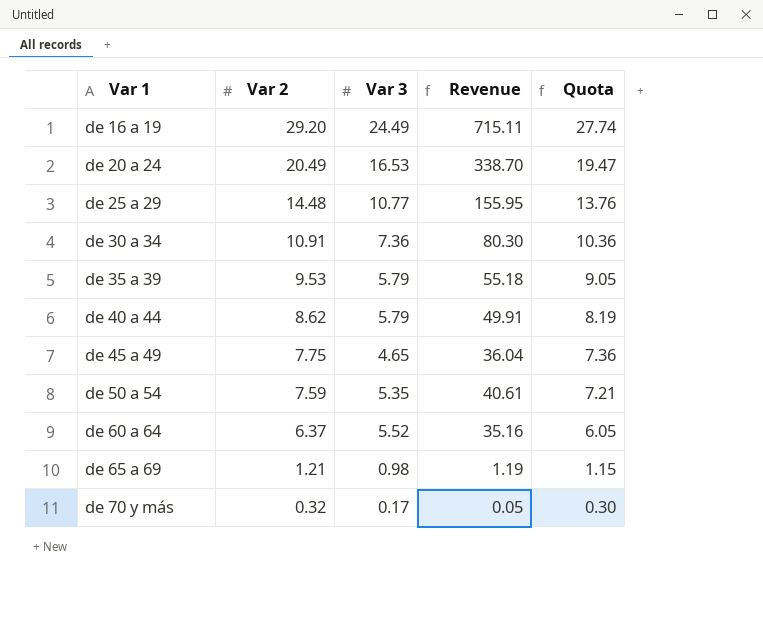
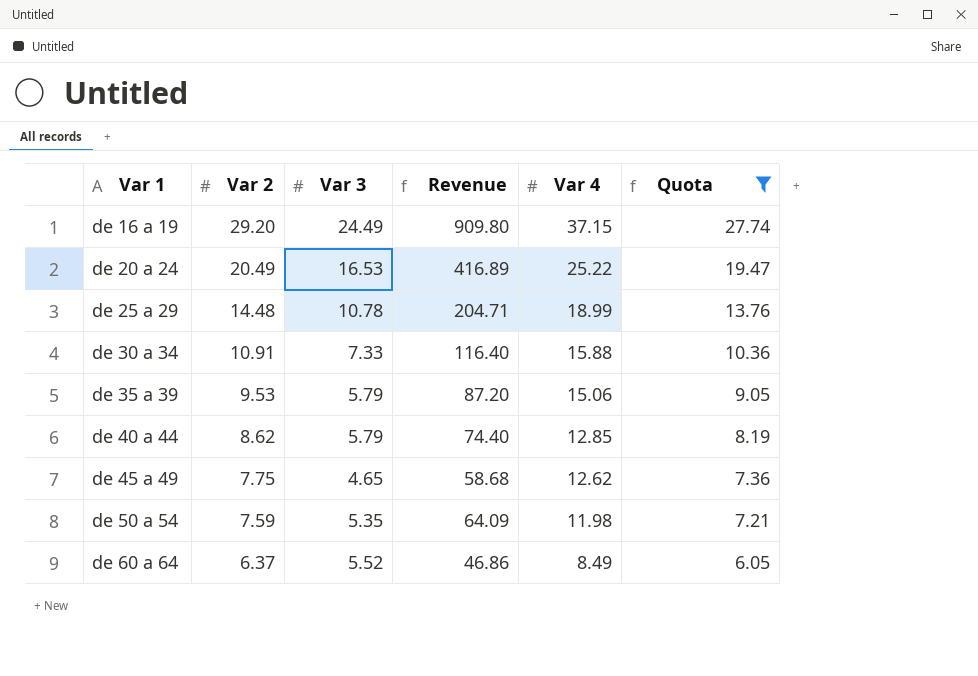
filter: none -> Quota >= 6.05
column Revenue | formula: [Var 2] * [Var 3] -> [Var 3] * [Var 4]
column Var 4 | position: none -> 5
de 25 a 29 | Var 3: 10.77 -> 10.78
de 30 a 34 | Var 3: 7.36 -> 7.33

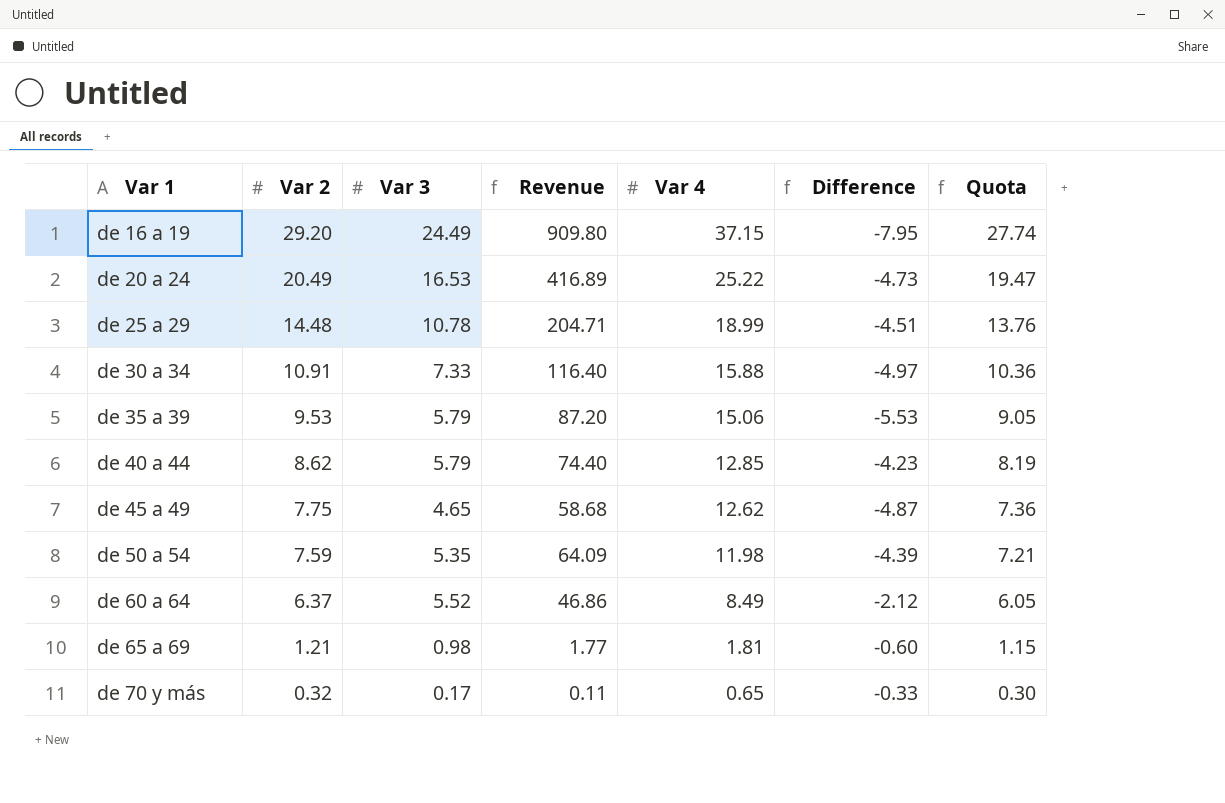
filter: Quota >= 6.05 -> none
column Difference | formula: none -> [Var 2] - [Var 4]

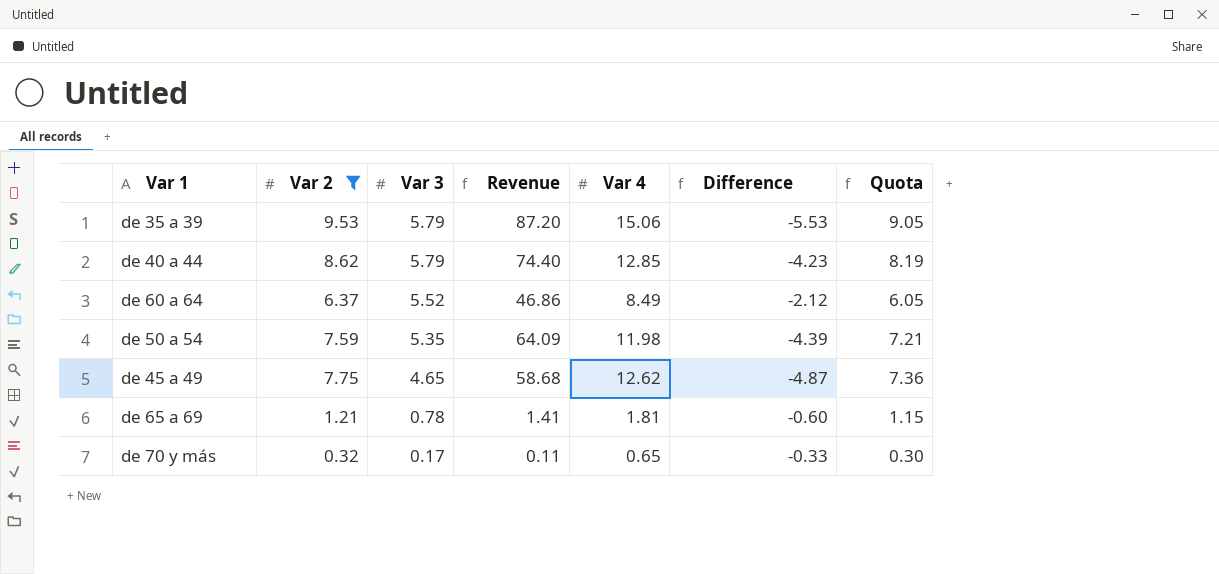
filter: none -> Var 2 <= 9.53
row order: Var 1 ascending -> Var 3 descending
de 65 a 69 | Var 3: 0.98 -> 0.78
de 65 a 69 | Revenue: 1.77 -> 1.41

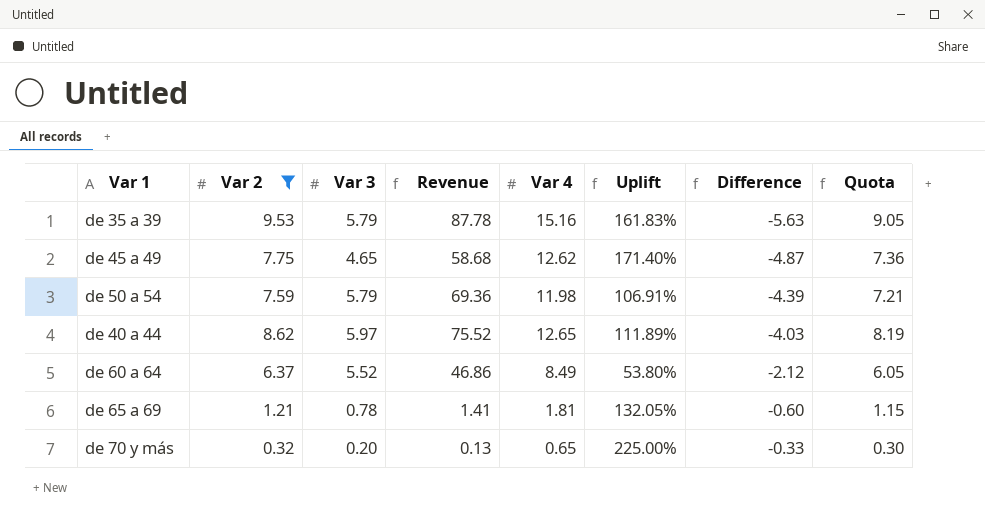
row order: Var 3 descending -> Difference ascending
column Uplift | formula: none -> ([Var 4] - [Var 3]) / [Var 3]
de 35 a 39 | Revenue: 87.20 -> 87.78
de 35 a 39 | Var 4: 15.06 -> 15.16
de 35 a 39 | Difference: -5.53 -> -5.63
de 50 a 54 | Var 3: 5.35 -> 5.79
de 50 a 54 | Revenue: 64.09 -> 69.36
de 40 a 44 | Var 3: 5.79 -> 5.97
de 40 a 44 | Revenue: 74.40 -> 75.52
de 40 a 44 | Var 4: 12.85 -> 12.65
de 40 a 44 | Difference: -4.23 -> -4.03
de 70 y más | Var 3: 0.17 -> 0.20
de 70 y más | Revenue: 0.11 -> 0.13

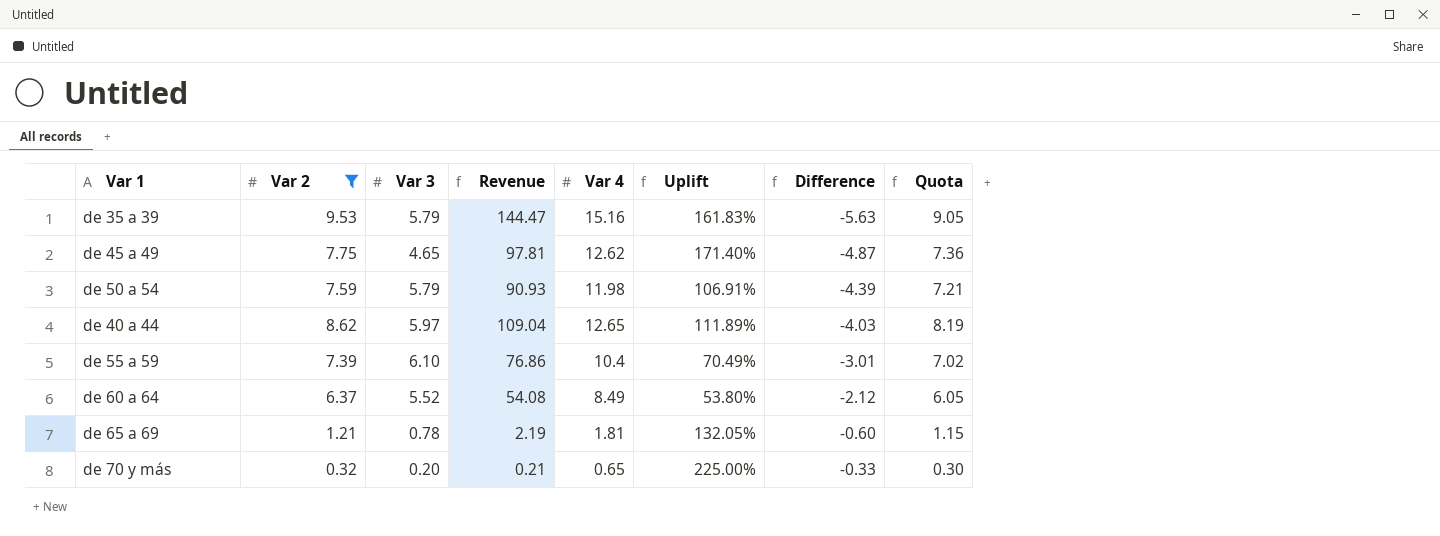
column Revenue | formula: [Var 3] * [Var 4] -> [Var 2] * [Var 4]
row de 55 a 59: none -> 7.39 | 6.10 | 76.86 | 10.4 | 70.49% | -3.01 | 7.02

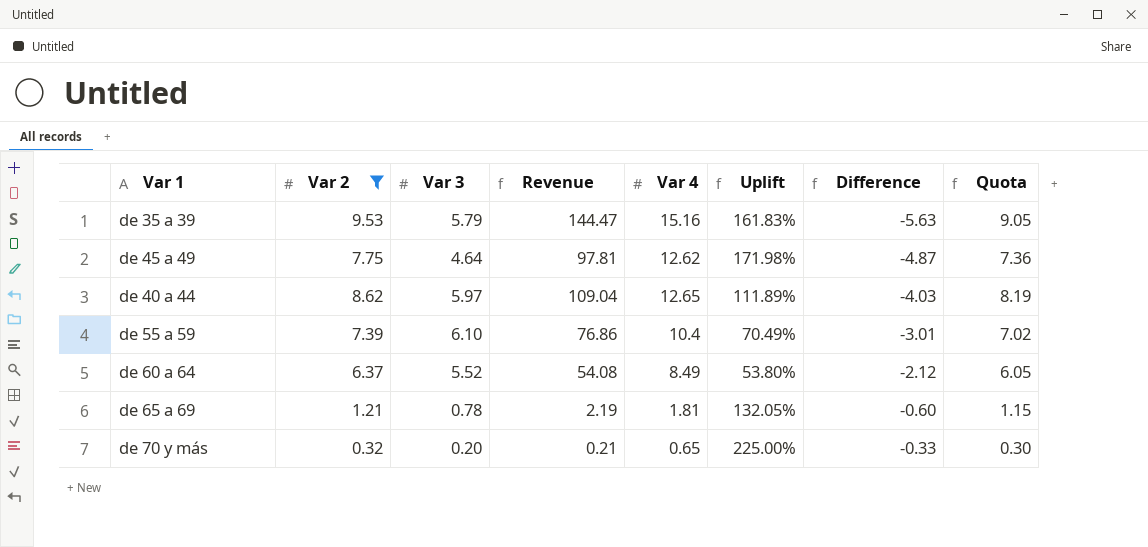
row de 50 a 54: 7.59 | 5.79 | 90.93 | 11.98 | 106.91% | -4.39 | 7.21 -> none
de 45 a 49 | Var 3: 4.65 -> 4.64
de 45 a 49 | Uplift: 171.40% -> 171.98%

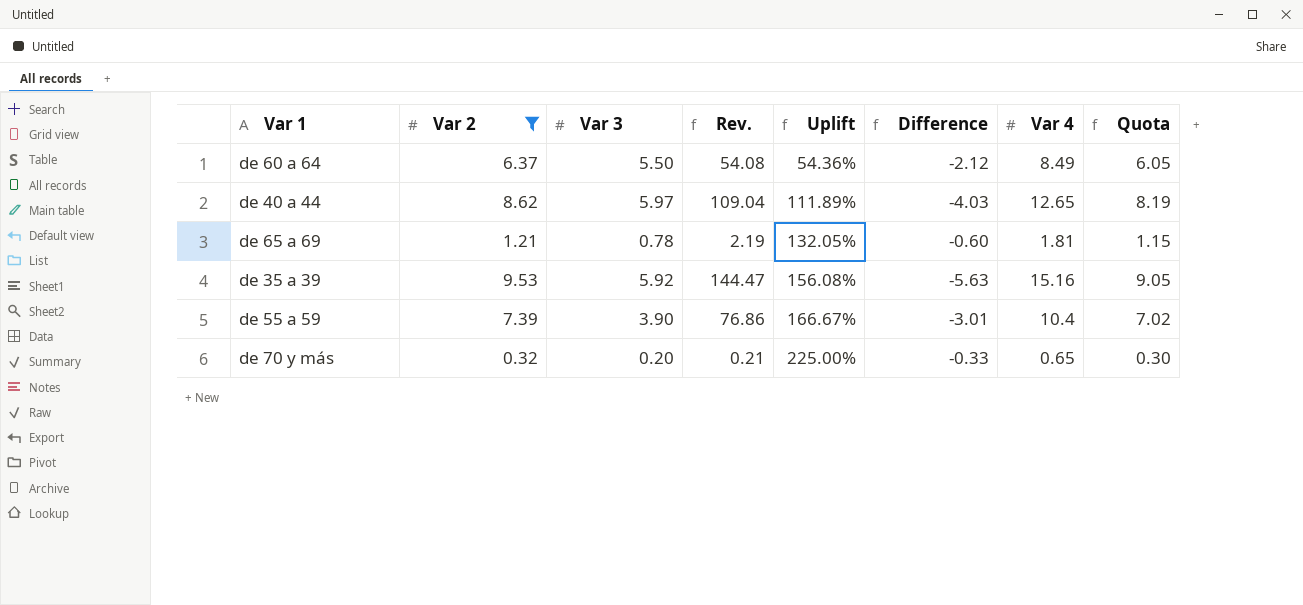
row order: Difference ascending -> Uplift ascending
column name: Revenue -> Rev.
column Var 4 | position: 5 -> 7
row de 45 a 49: 7.75 | 4.64 | 97.81 | 12.62 | 171.98% | -4.87 | 7.36 -> none
de 60 a 64 | Var 3: 5.52 -> 5.50
de 60 a 64 | Uplift: 53.80% -> 54.36%
de 35 a 39 | Var 3: 5.79 -> 5.92
de 35 a 39 | Uplift: 161.83% -> 156.08%
de 55 a 59 | Var 3: 6.10 -> 3.90
de 55 a 59 | Uplift: 70.49% -> 166.67%

